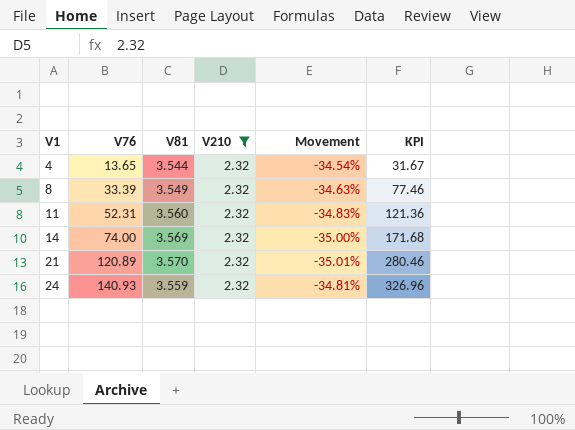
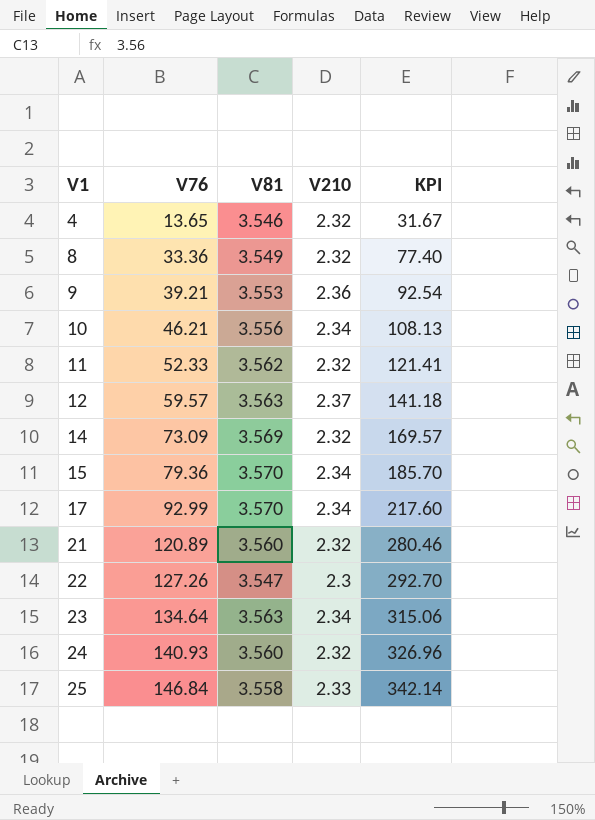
filter: V210 = 2.32 -> none
column Movement | formula: ([V210] - [V81]) / [V81] -> none
4 | V81: 3.544 -> 3.546
8 | V76: 33.39 -> 33.36
8 | KPI: 77.46 -> 77.40
11 | V76: 52.31 -> 52.33
11 | V81: 3.560 -> 3.562
11 | KPI: 121.36 -> 121.41
14 | V76: 74.00 -> 73.09
14 | KPI: 171.68 -> 169.57
21 | V81: 3.570 -> 3.560
24 | V81: 3.559 -> 3.560

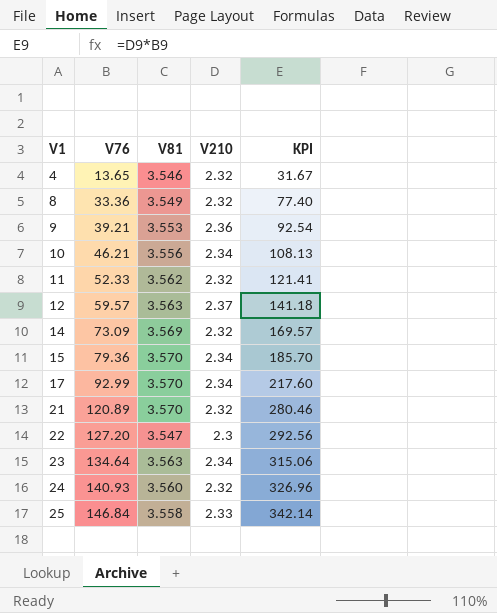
21 | V81: 3.560 -> 3.570
22 | V76: 127.26 -> 127.20
22 | KPI: 292.70 -> 292.56

